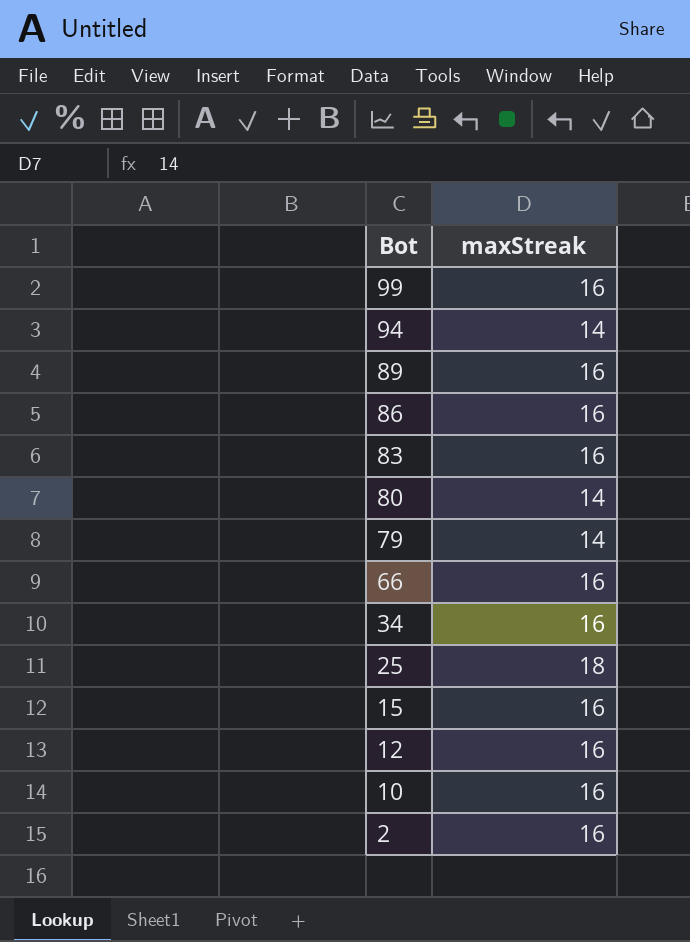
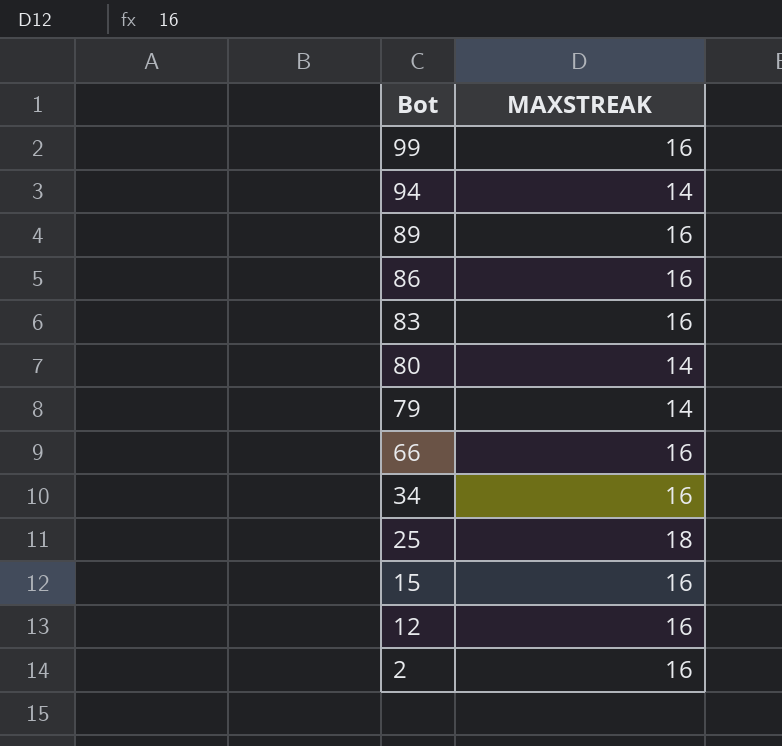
column name: maxStreak -> MAXSTREAK
row 10: 16 -> none

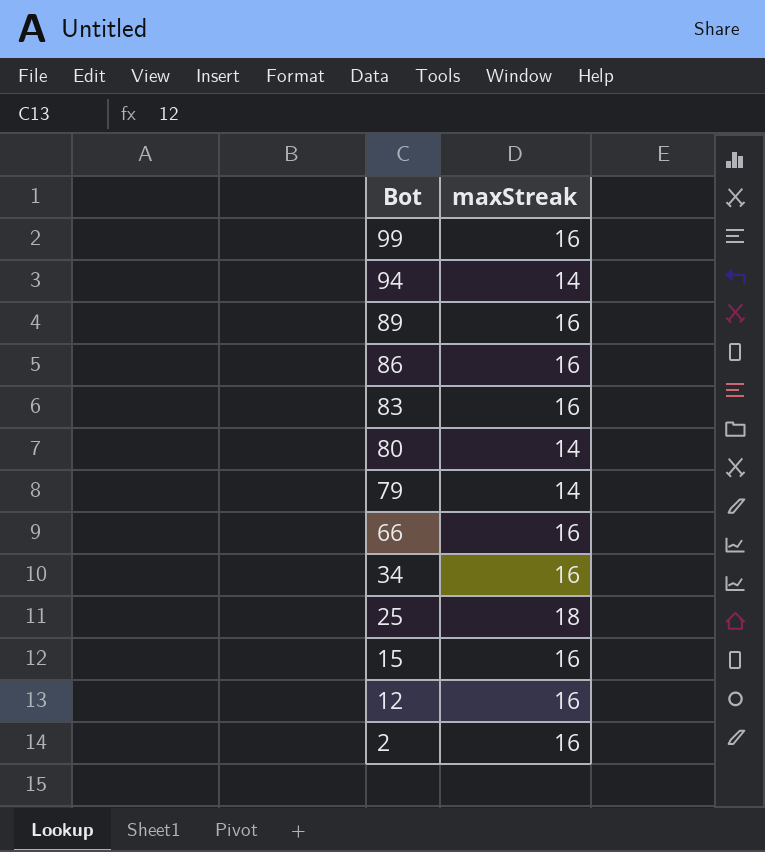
column name: MAXSTREAK -> maxStreak

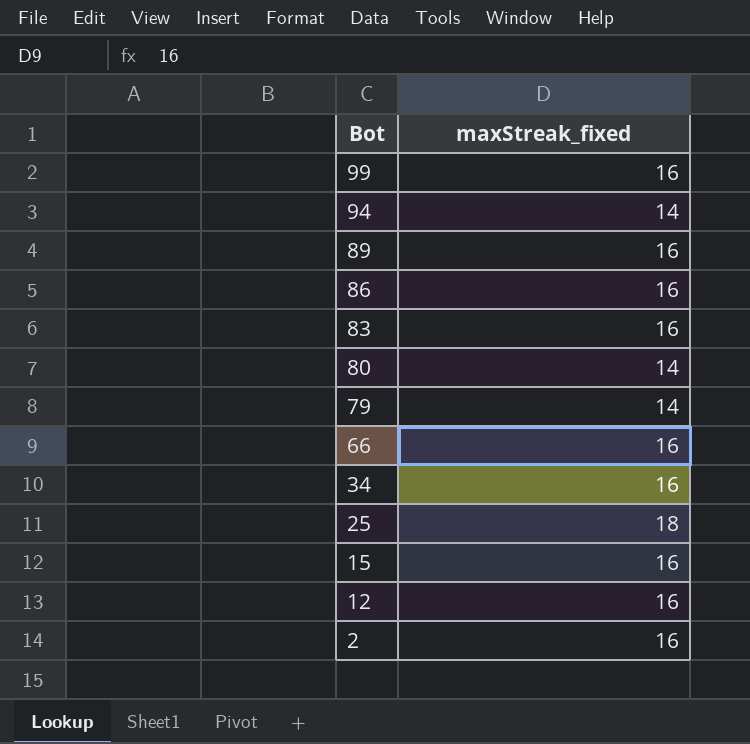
column name: maxStreak -> maxStreak_fixed

